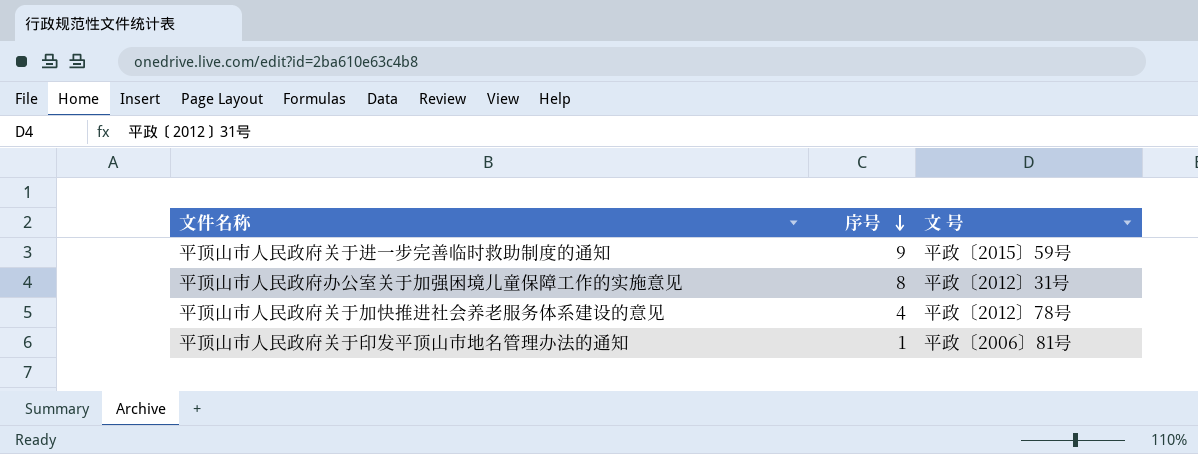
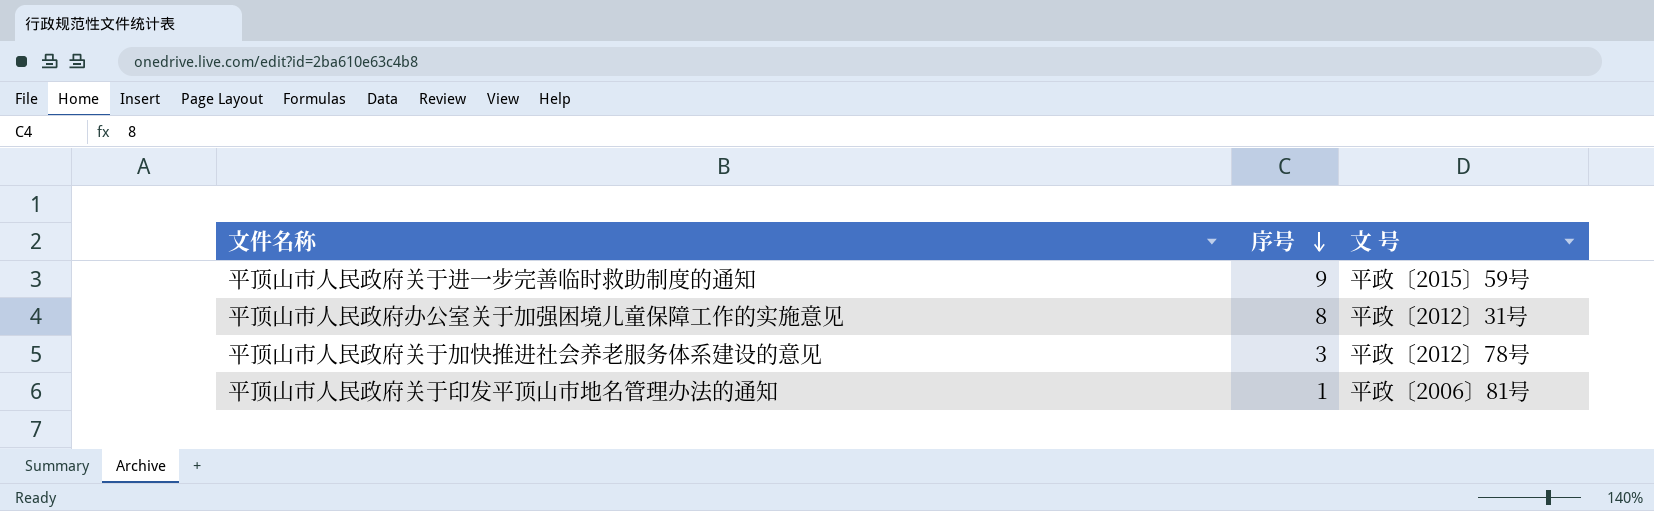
平顶山市人民政府关于加快推进社会养老服务体系建设的意见 | 序号: 4 -> 3

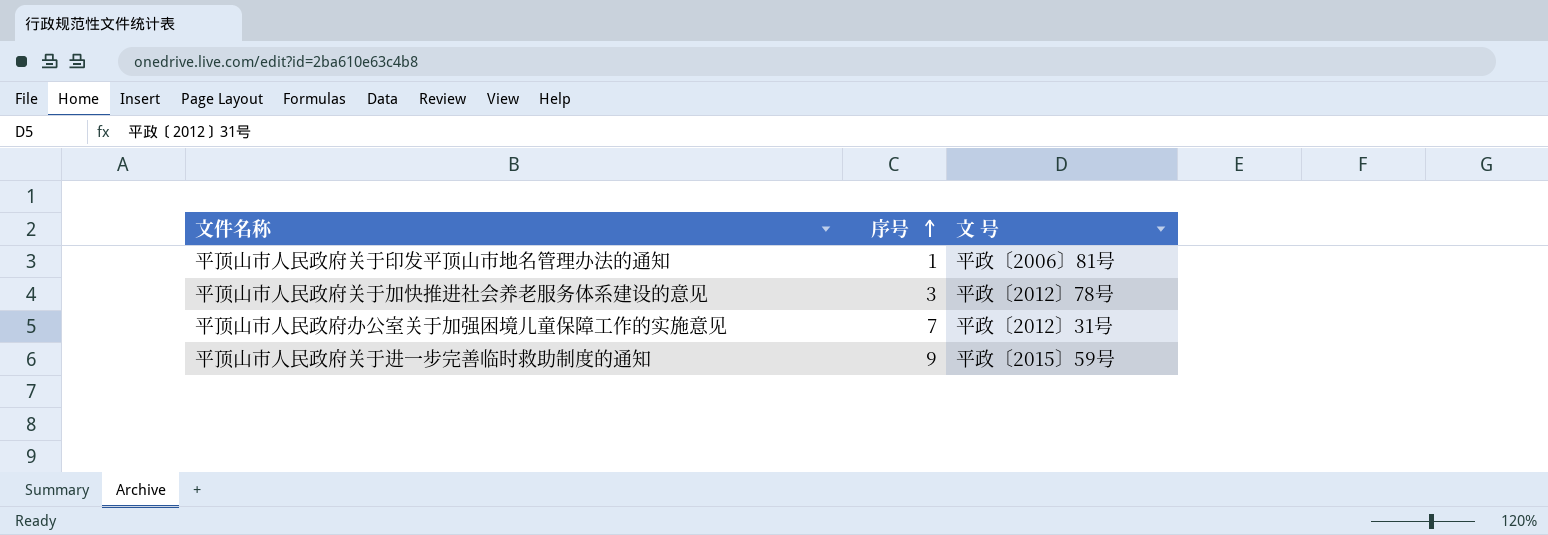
row order: 序号 descending -> 序号 ascending
平顶山市人民政府办公室关于加强困境儿童保障工作的实施意见 | 序号: 8 -> 7

